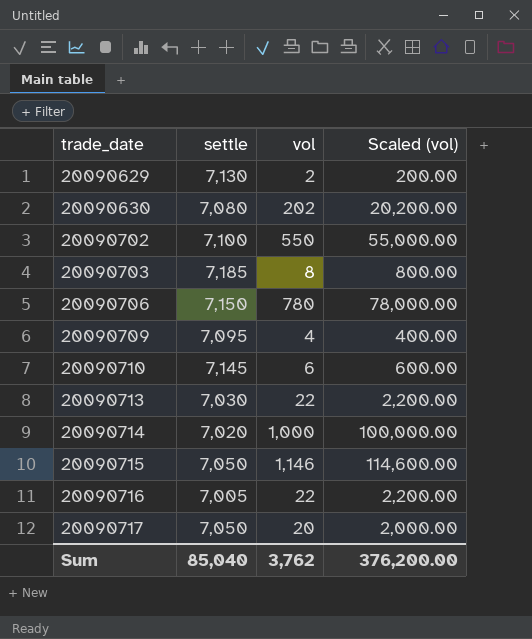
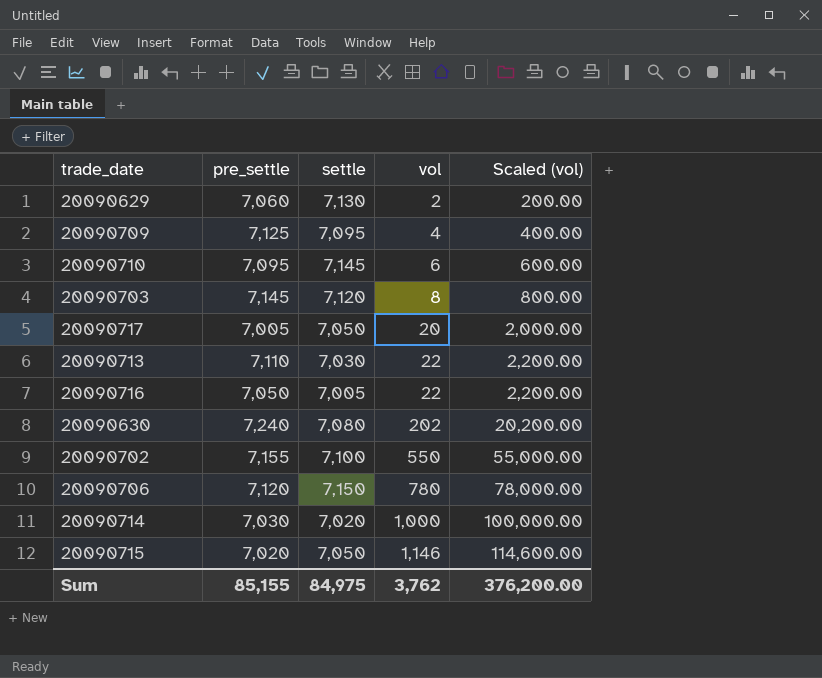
row order: trade_date ascending -> vol ascending
column pre_settle | position: none -> 2
20090703 | settle: 7,185 -> 7,120
Sum | settle: 85,040 -> 84,975

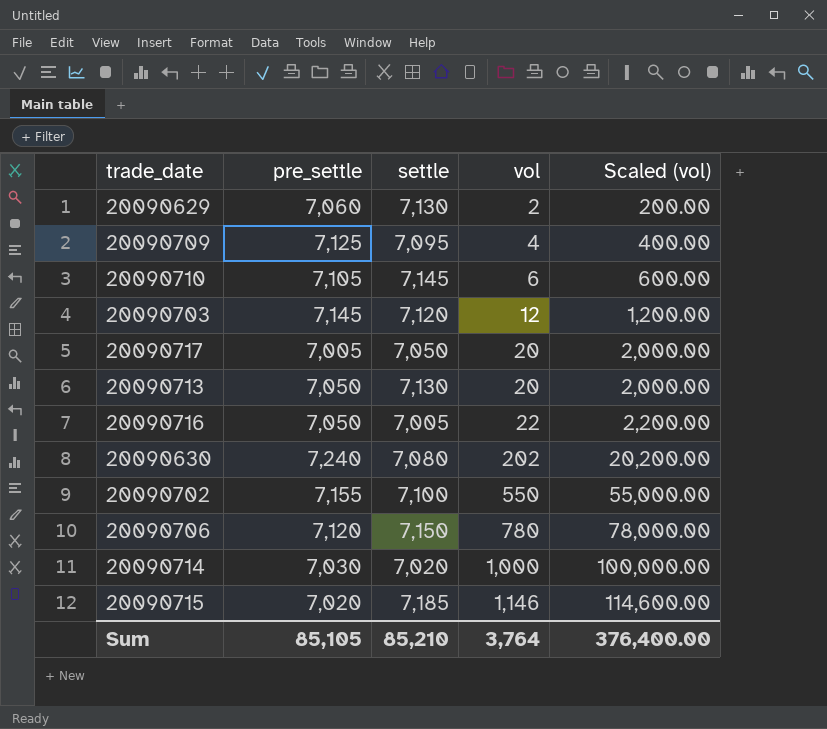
20090710 | pre_settle: 7,095 -> 7,105
20090703 | vol: 8 -> 12
20090703 | Scaled (vol): 800.00 -> 1,200.00
20090713 | pre_settle: 7,110 -> 7,050
20090713 | settle: 7,030 -> 7,130
20090713 | vol: 22 -> 20
20090713 | Scaled (vol): 2,200.00 -> 2,000.00
20090715 | settle: 7,050 -> 7,185
Sum | pre_settle: 85,155 -> 85,105
Sum | settle: 84,975 -> 85,210
Sum | vol: 3,762 -> 3,764
Sum | Scaled (vol): 376,200.00 -> 376,400.00

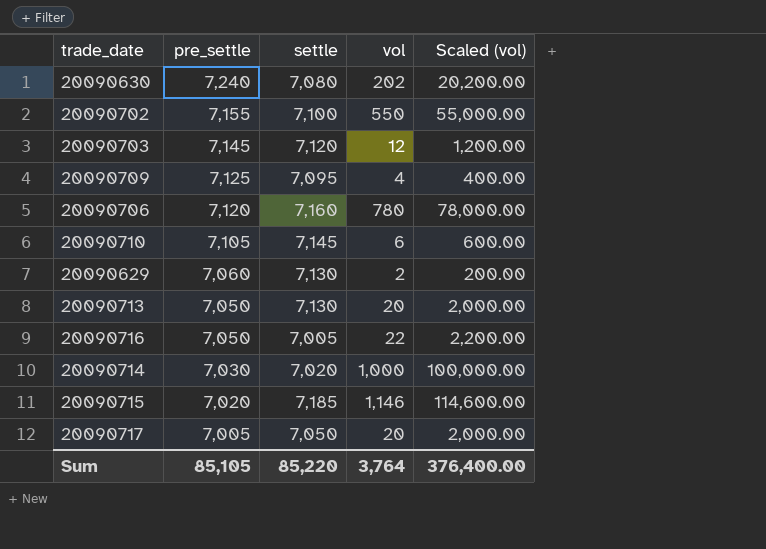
row order: vol ascending -> pre_settle descending
20090706 | settle: 7,150 -> 7,160
Sum | settle: 85,210 -> 85,220

